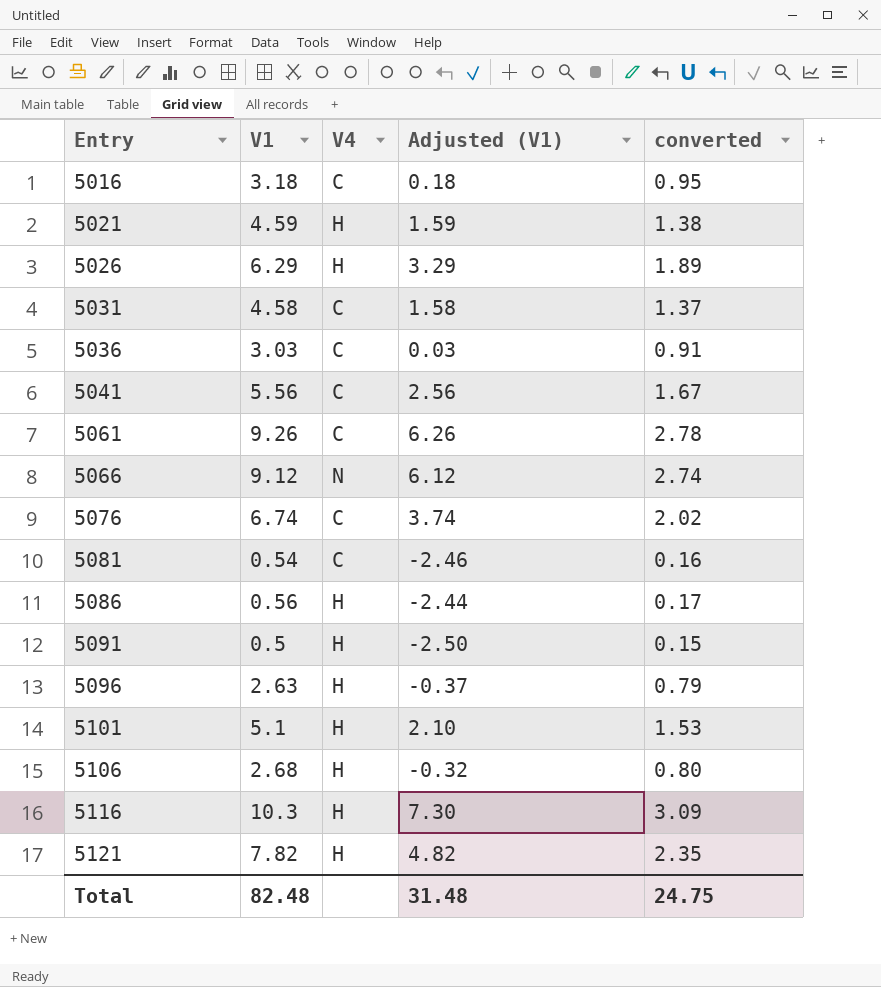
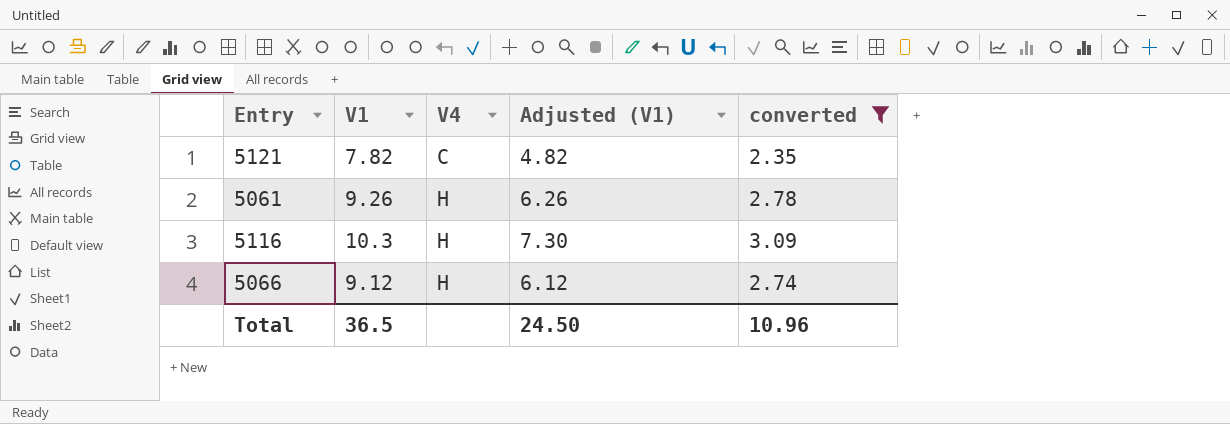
filter: none -> converted >= 2.35
row order: Entry ascending -> V4 ascending
5121 | V4: H -> C
5061 | V4: C -> H
5066 | V4: N -> H
Total | V1: 82.48 -> 36.5
Total | Adjusted (V1): 31.48 -> 24.50
Total | converted: 24.75 -> 10.96

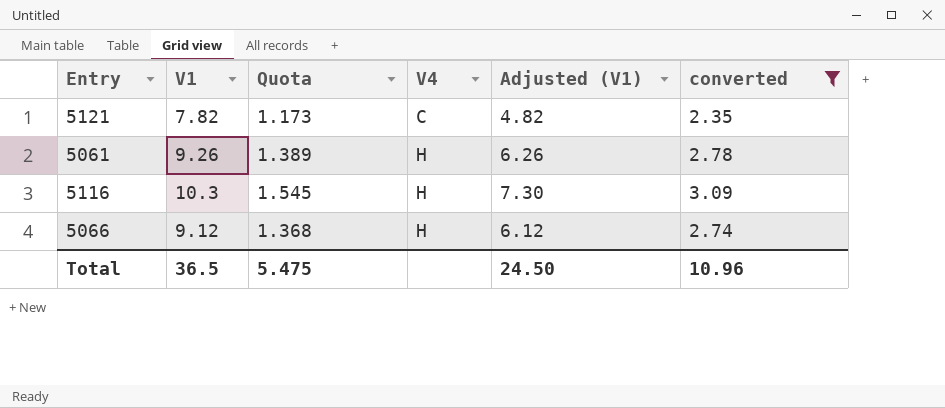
column Quota | formula: none -> [V1] * 0.15

